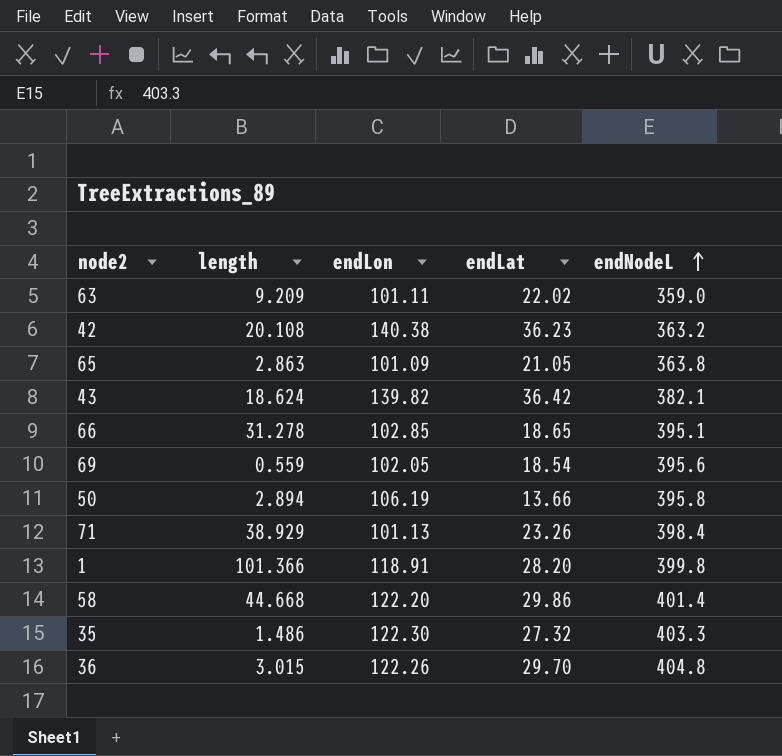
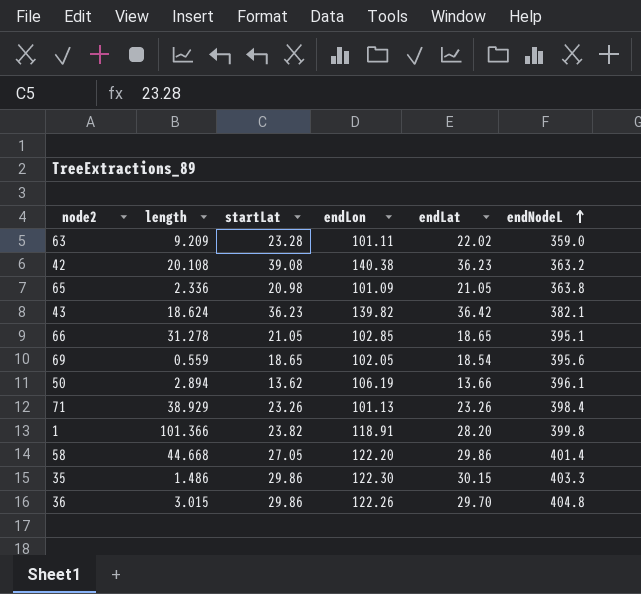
column startLat | position: none -> 3
65 | length: 2.863 -> 2.336
50 | endNodeL: 395.8 -> 396.1
35 | endLat: 27.32 -> 30.15

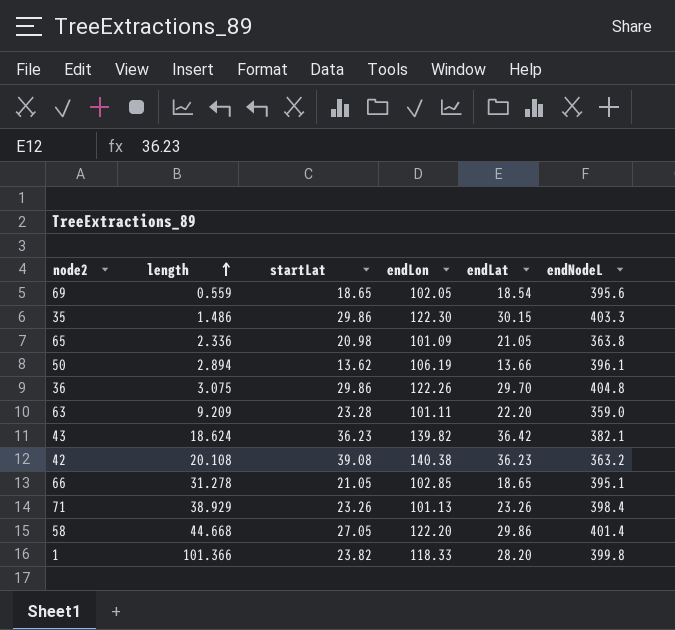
row order: endNodeL ascending -> length ascending
36 | length: 3.015 -> 3.075
63 | endLat: 22.02 -> 22.20
1 | endLon: 118.91 -> 118.33

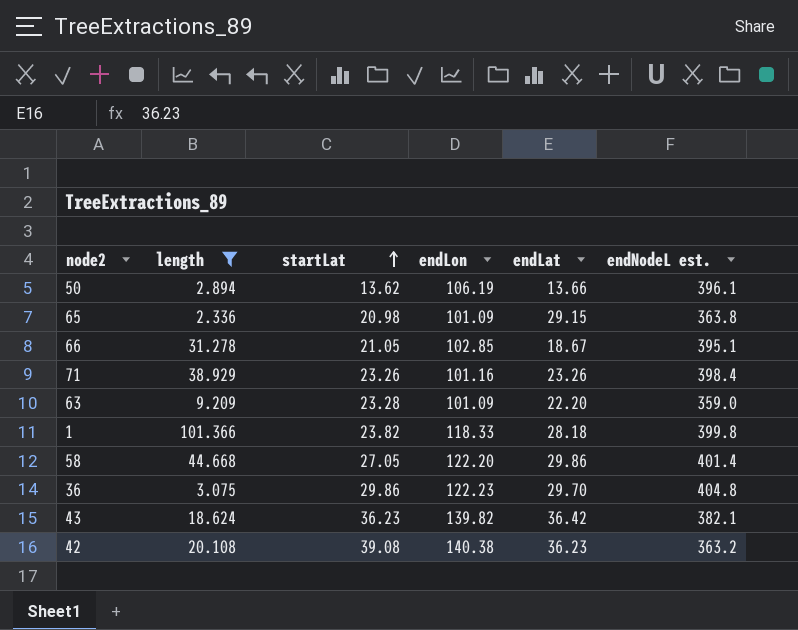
filter: none -> length >= 2.336
row order: length ascending -> startLat ascending
column name: endNodeL -> endNodeL est.
65 | endLat: 21.05 -> 29.15
66 | endLat: 18.65 -> 18.67
71 | endLon: 101.13 -> 101.16
63 | endLon: 101.11 -> 101.09
1 | endLat: 28.20 -> 28.18
36 | endLon: 122.26 -> 122.23

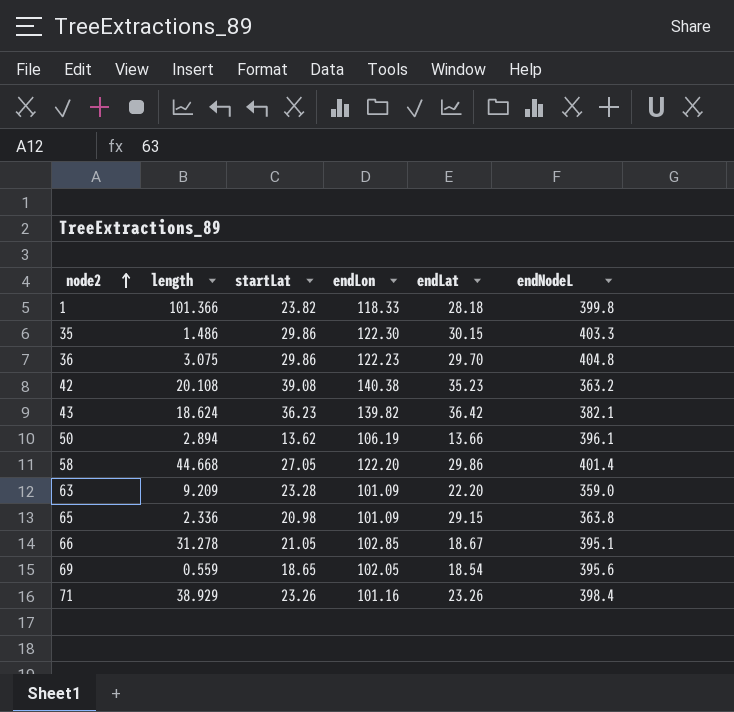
filter: length >= 2.336 -> none
row order: startLat ascending -> node2 ascending
column name: endNodeL est. -> endNodeL
42 | endLat: 36.23 -> 35.23

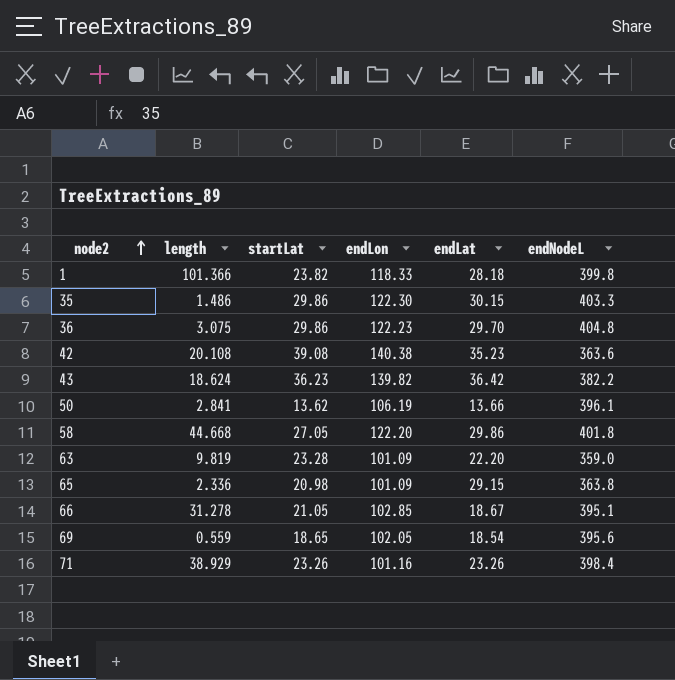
42 | endNodeL: 363.2 -> 363.6
43 | endNodeL: 382.1 -> 382.2
50 | length: 2.894 -> 2.841
58 | endNodeL: 401.4 -> 401.8
63 | length: 9.209 -> 9.819

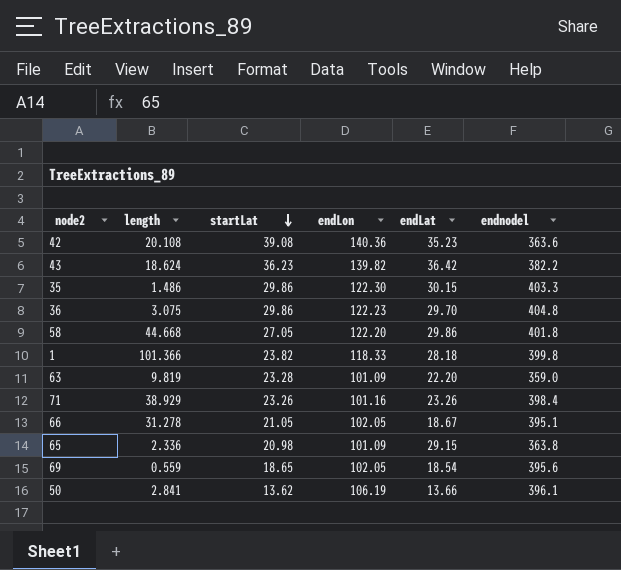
row order: node2 ascending -> startLat descending
column name: endNodeL -> endnodel
42 | endLon: 140.38 -> 140.36
66 | endLon: 102.85 -> 102.05

